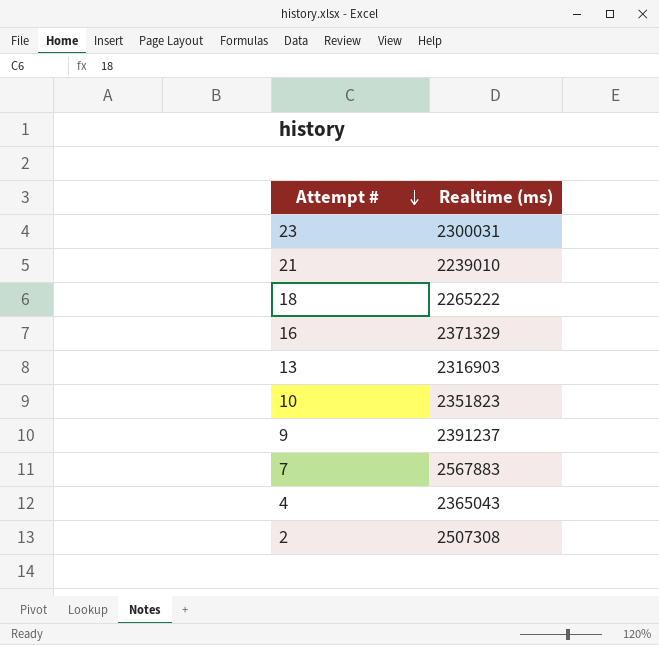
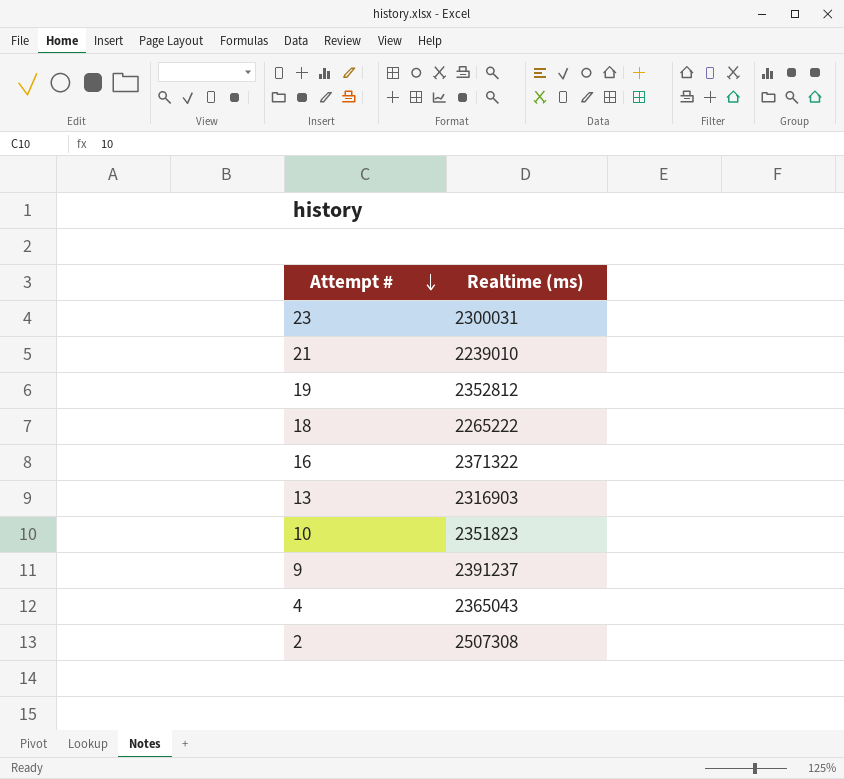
row 7: 2567883 -> none
row 19: none -> 2352812
16 | Realtime (ms): 2371329 -> 2371322

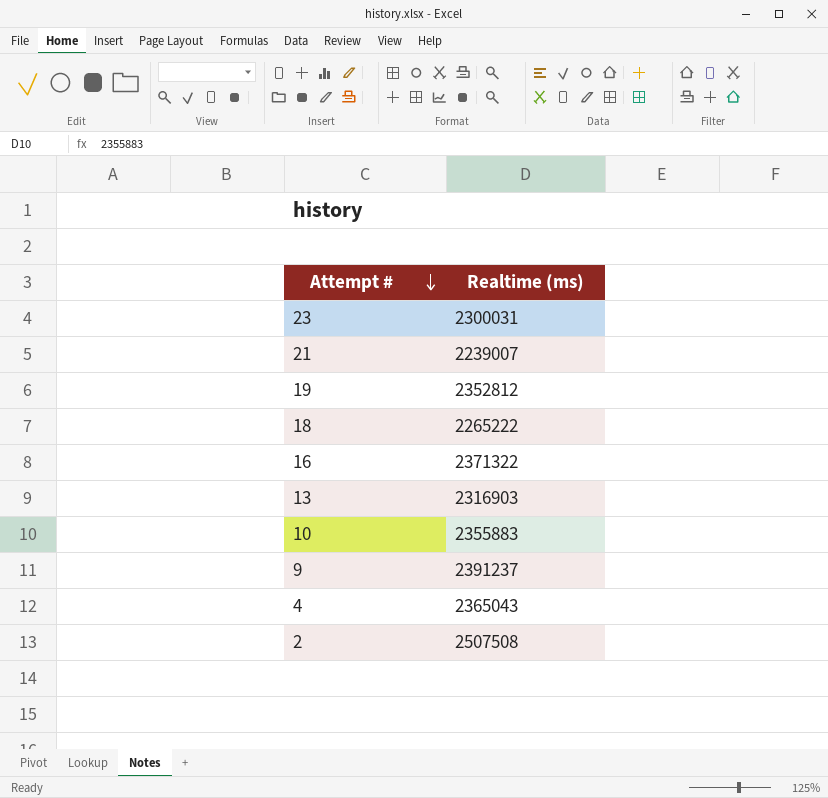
21 | Realtime (ms): 2239010 -> 2239007
10 | Realtime (ms): 2351823 -> 2355883
2 | Realtime (ms): 2507308 -> 2507508

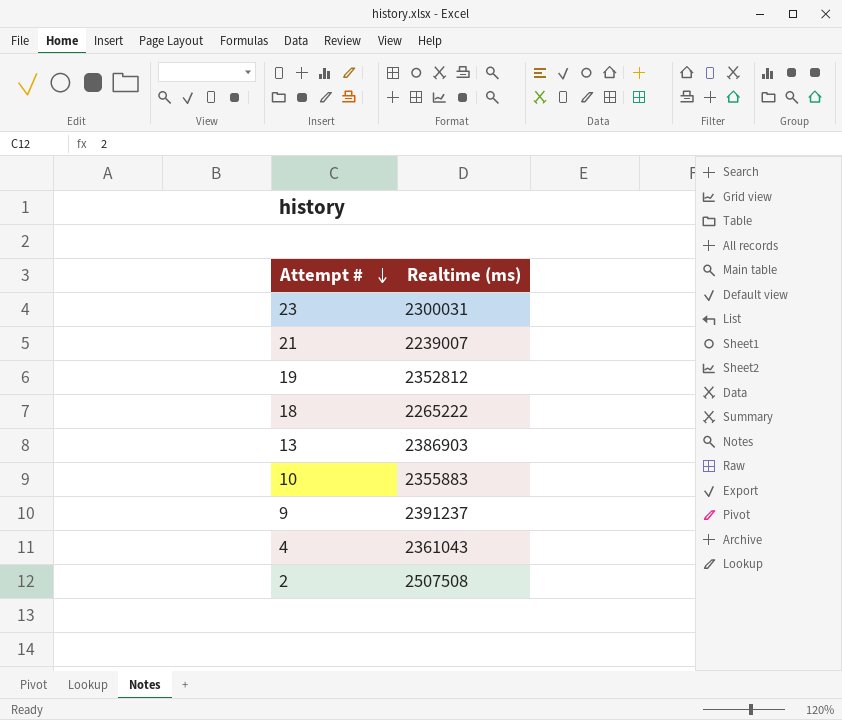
row 16: 2371322 -> none
13 | Realtime (ms): 2316903 -> 2386903
4 | Realtime (ms): 2365043 -> 2361043

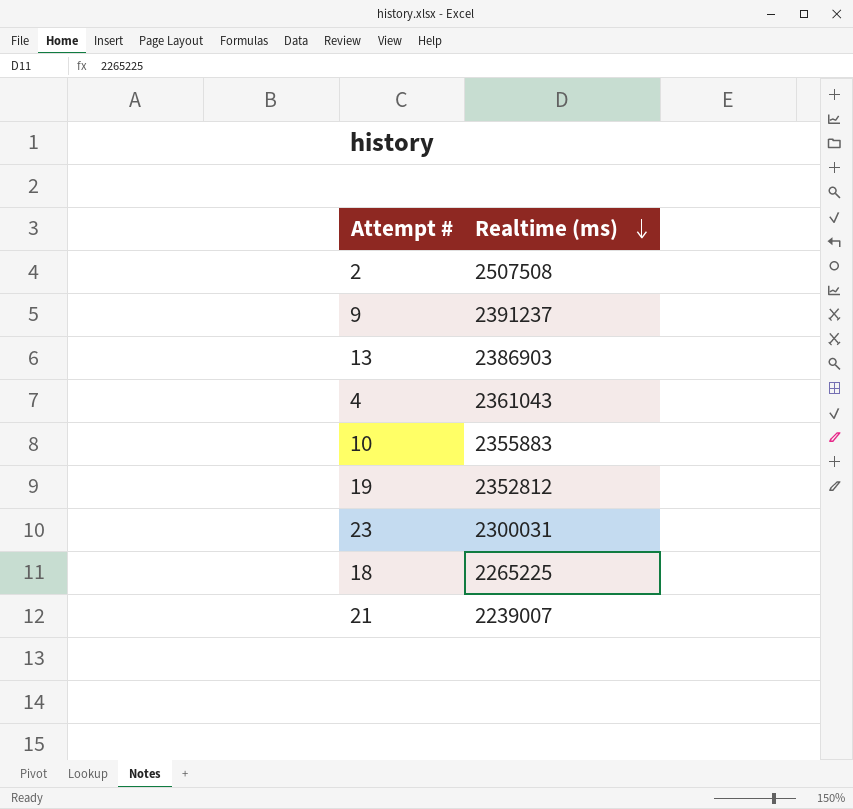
row order: Attempt # descending -> Realtime (ms) descending
18 | Realtime (ms): 2265222 -> 2265225

